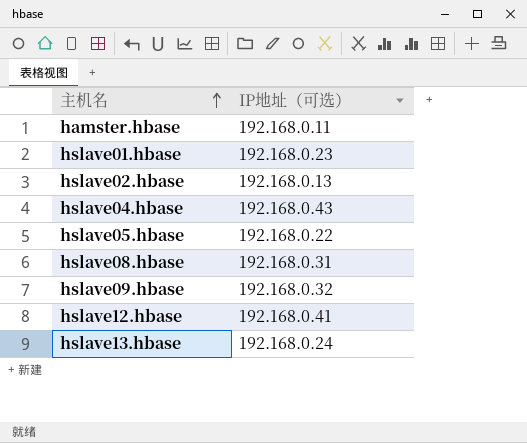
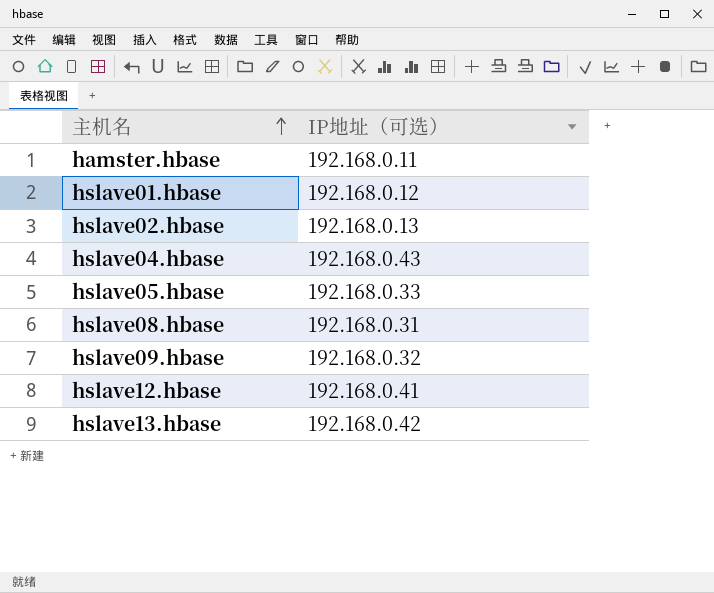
hslave01.hbase | IP地址（可选）: 192.168.0.23 -> 192.168.0.12
hslave05.hbase | IP地址（可选）: 192.168.0.22 -> 192.168.0.33
hslave13.hbase | IP地址（可选）: 192.168.0.24 -> 192.168.0.42

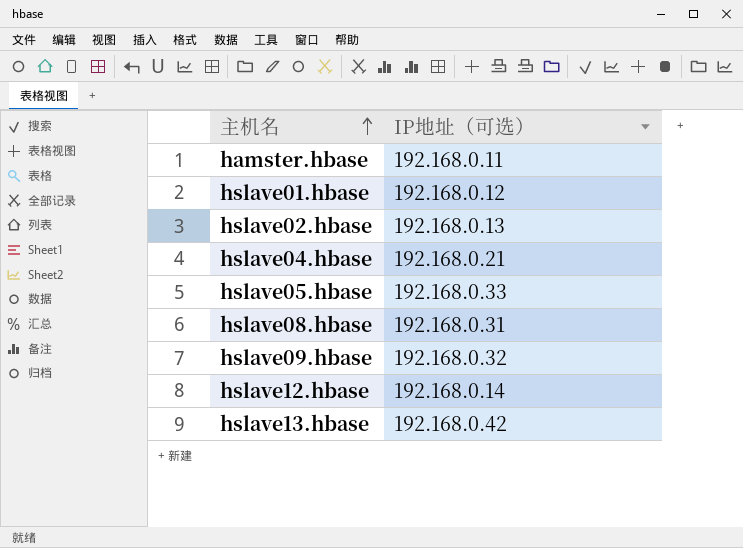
hslave04.hbase | IP地址（可选）: 192.168.0.43 -> 192.168.0.21
hslave12.hbase | IP地址（可选）: 192.168.0.41 -> 192.168.0.14

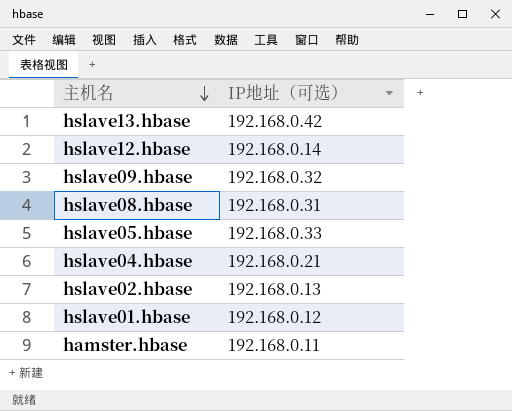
row order: 主机名 ascending -> 主机名 descending

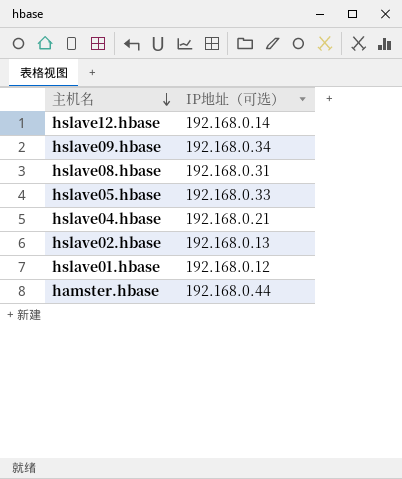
row hslave13.hbase: 192.168.0.42 -> none
hslave09.hbase | IP地址（可选）: 192.168.0.32 -> 192.168.0.34
hamster.hbase | IP地址（可选）: 192.168.0.11 -> 192.168.0.44

